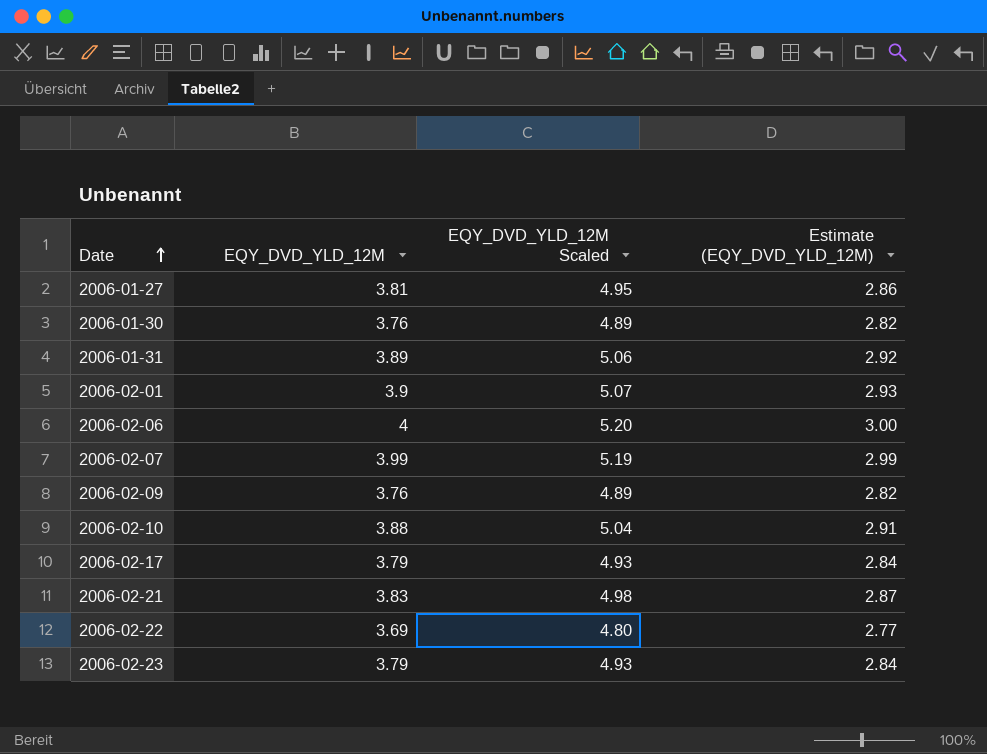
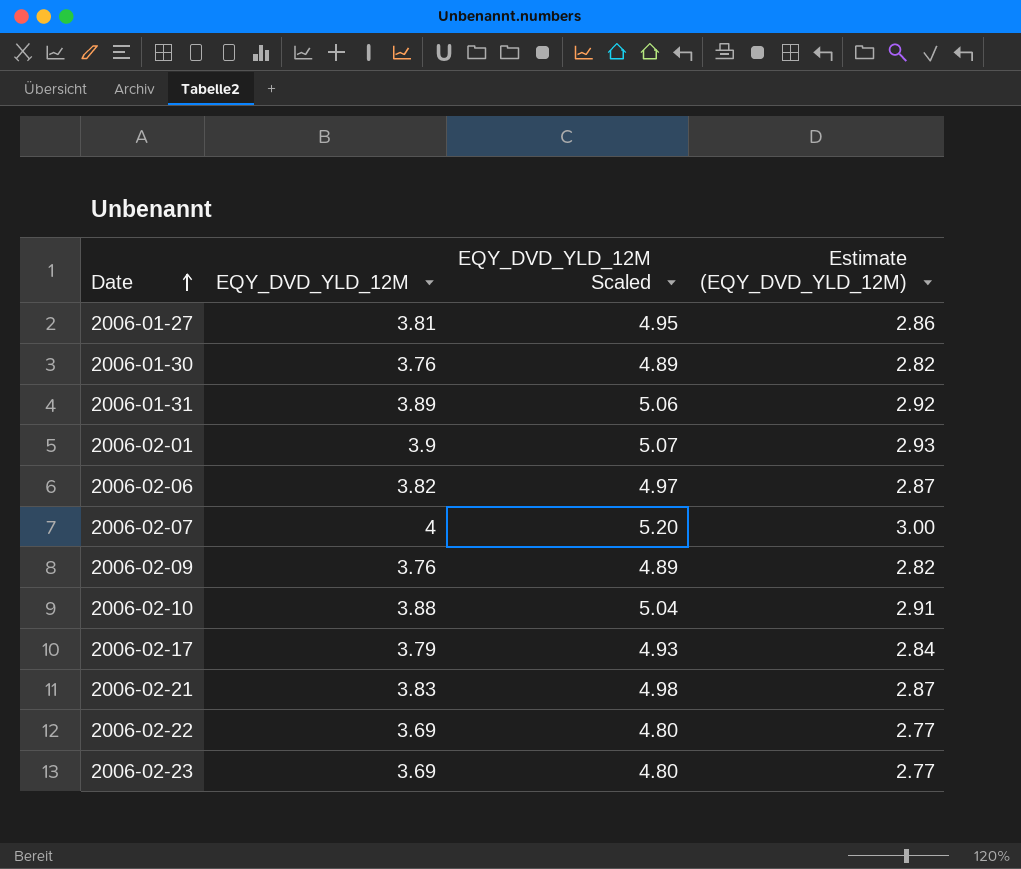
2006-02-06 | EQY_DVD_YLD_12M: 4 -> 3.82
2006-02-06 | EQY_DVD_YLD_12M Scaled: 5.20 -> 4.97
2006-02-06 | Estimate (EQY_DVD_YLD_12M): 3.00 -> 2.87
2006-02-07 | EQY_DVD_YLD_12M: 3.99 -> 4
2006-02-07 | EQY_DVD_YLD_12M Scaled: 5.19 -> 5.20
2006-02-07 | Estimate (EQY_DVD_YLD_12M): 2.99 -> 3.00
2006-02-23 | EQY_DVD_YLD_12M: 3.79 -> 3.69
2006-02-23 | EQY_DVD_YLD_12M Scaled: 4.93 -> 4.80
2006-02-23 | Estimate (EQY_DVD_YLD_12M): 2.84 -> 2.77

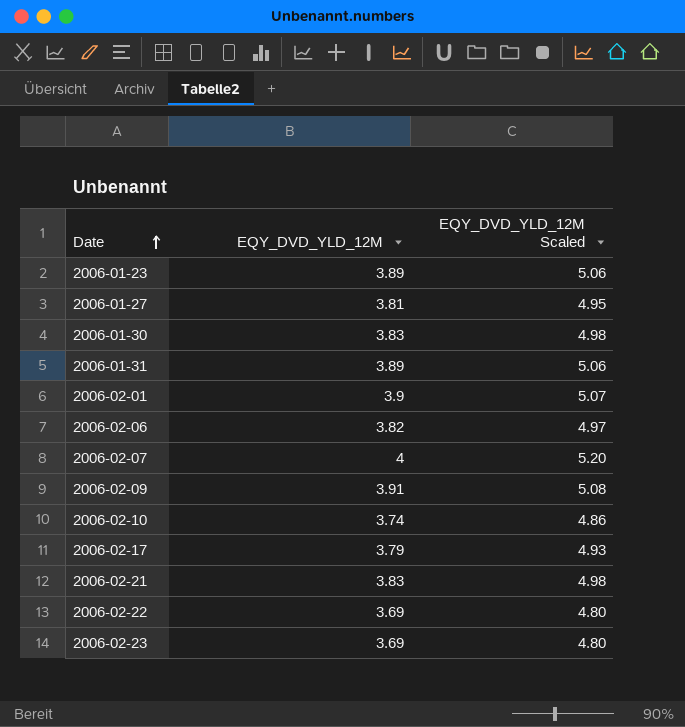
column Estimate (EQY_DVD_YLD_12M) | formula: [EQY_DVD_YLD_12M] * 0.75 -> none
row 2006-01-23: none -> 3.89 | 5.06
2006-01-30 | EQY_DVD_YLD_12M: 3.76 -> 3.83
2006-01-30 | EQY_DVD_YLD_12M Scaled: 4.89 -> 4.98
2006-02-09 | EQY_DVD_YLD_12M: 3.76 -> 3.91
2006-02-09 | EQY_DVD_YLD_12M Scaled: 4.89 -> 5.08
2006-02-10 | EQY_DVD_YLD_12M: 3.88 -> 3.74
2006-02-10 | EQY_DVD_YLD_12M Scaled: 5.04 -> 4.86

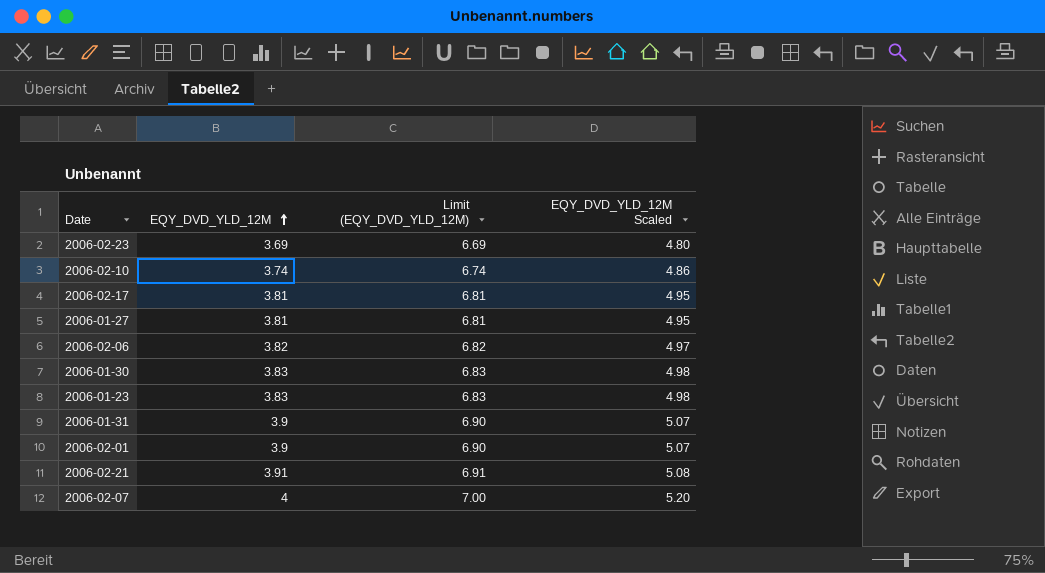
row order: Date ascending -> EQY_DVD_YLD_12M ascending
column Limit (EQY_DVD_YLD_12M) | formula: none -> [EQY_DVD_YLD_12M] + 3
row 2006-02-09: 3.91 | 5.08 -> none
row 2006-02-22: 3.69 | 4.80 -> none
2006-02-17 | EQY_DVD_YLD_12M: 3.79 -> 3.81
2006-02-17 | EQY_DVD_YLD_12M Scaled: 4.93 -> 4.95
2006-01-23 | EQY_DVD_YLD_12M: 3.89 -> 3.83
2006-01-23 | EQY_DVD_YLD_12M Scaled: 5.06 -> 4.98
2006-01-31 | EQY_DVD_YLD_12M: 3.89 -> 3.9
2006-01-31 | EQY_DVD_YLD_12M Scaled: 5.06 -> 5.07
2006-02-21 | EQY_DVD_YLD_12M: 3.83 -> 3.91
2006-02-21 | EQY_DVD_YLD_12M Scaled: 4.98 -> 5.08

